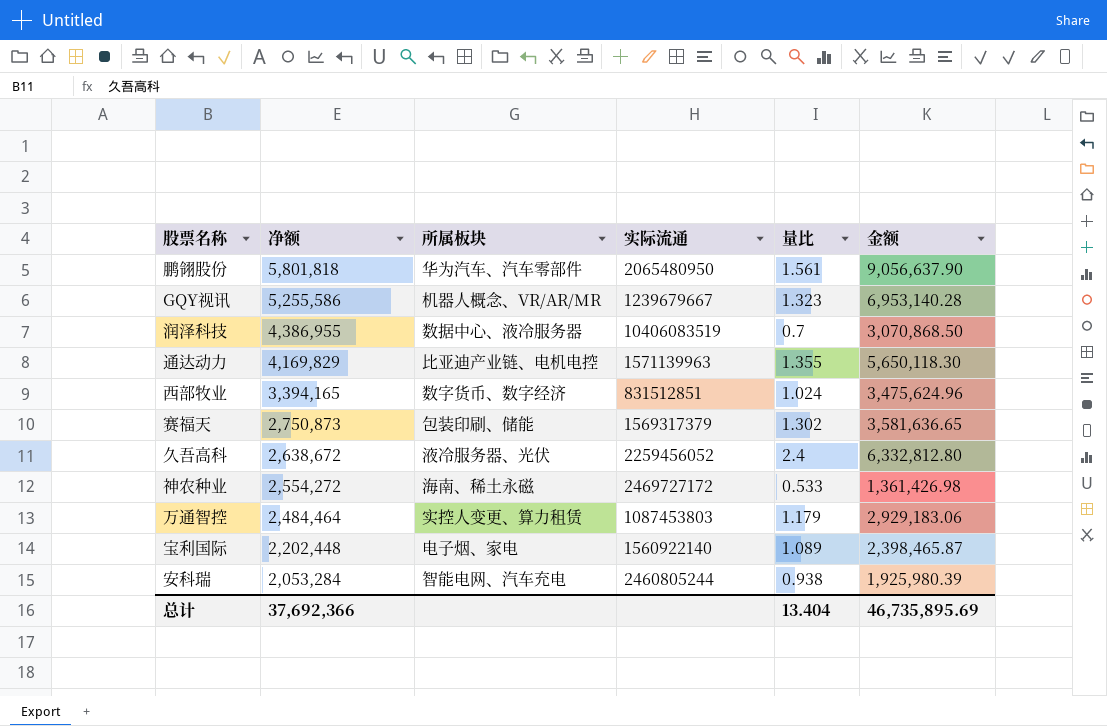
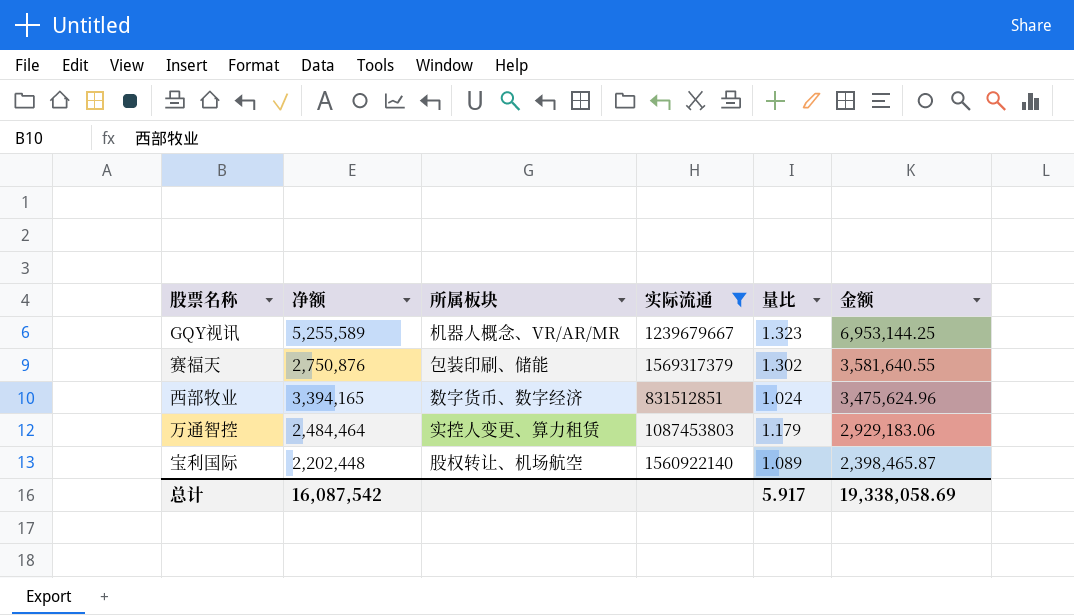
filter: none -> 实际流通 <= 1569317379
row order: 净额 descending -> 金额 descending
GQY视讯 | 净额: 5,255,586 -> 5,255,589
GQY视讯 | 金额: 6,953,140.28 -> 6,953,144.25
赛福天 | 净额: 2,750,873 -> 2,750,876
赛福天 | 金额: 3,581,636.65 -> 3,581,640.55
宝利国际 | 所属板块: 电子烟、家电 -> 股权转让、机场航空
总计 | 净额: 37,692,366 -> 16,087,542
总计 | 量比: 13.404 -> 5.917
总计 | 金额: 46,735,895.69 -> 19,338,058.69

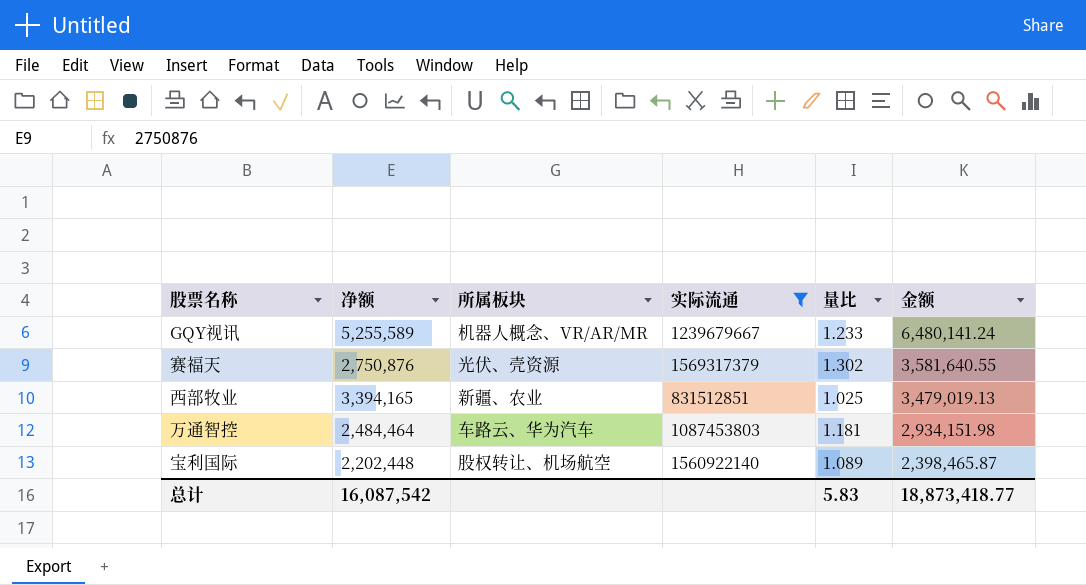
GQY视讯 | 量比: 1.323 -> 1.233
GQY视讯 | 金额: 6,953,144.25 -> 6,480,141.24
赛福天 | 所属板块: 包装印刷、储能 -> 光伏、壳资源
西部牧业 | 所属板块: 数字货币、数字经济 -> 新疆、农业
西部牧业 | 量比: 1.024 -> 1.025
西部牧业 | 金额: 3,475,624.96 -> 3,479,019.13
万通智控 | 所属板块: 实控人变更、算力租赁 -> 车路云、华为汽车
万通智控 | 量比: 1.179 -> 1.181
万通智控 | 金额: 2,929,183.06 -> 2,934,151.98
总计 | 量比: 5.917 -> 5.83
总计 | 金额: 19,338,058.69 -> 18,873,418.77

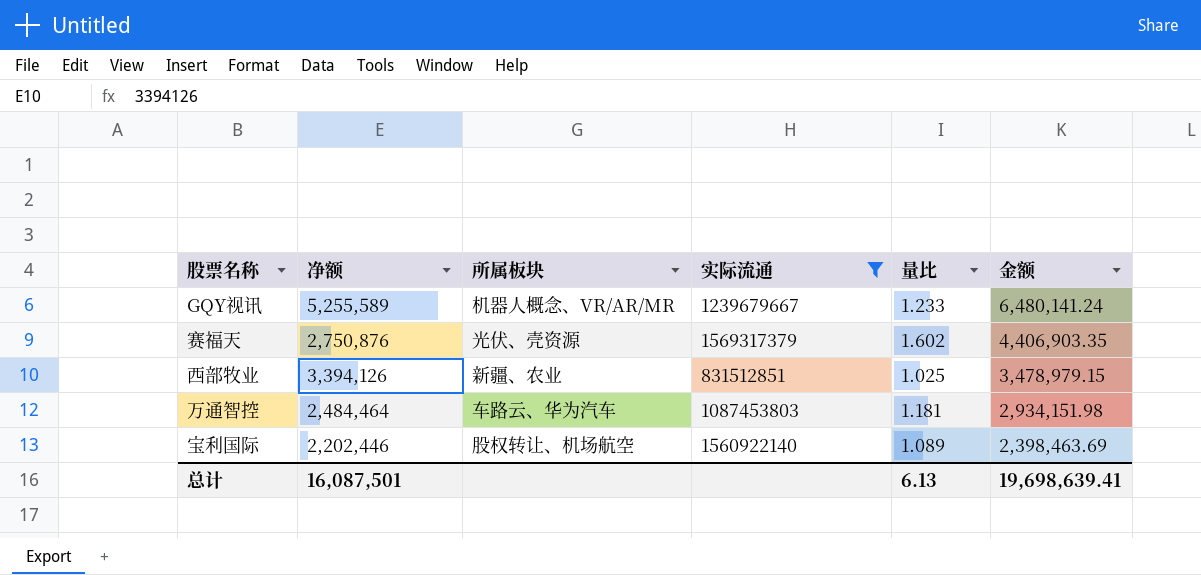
赛福天 | 量比: 1.302 -> 1.602
赛福天 | 金额: 3,581,640.55 -> 4,406,903.35
西部牧业 | 净额: 3,394,165 -> 3,394,126
西部牧业 | 金额: 3,479,019.13 -> 3,478,979.15
宝利国际 | 净额: 2,202,448 -> 2,202,446
宝利国际 | 金额: 2,398,465.87 -> 2,398,463.69
总计 | 净额: 16,087,542 -> 16,087,501
总计 | 量比: 5.83 -> 6.13
总计 | 金额: 18,873,418.77 -> 19,698,639.41

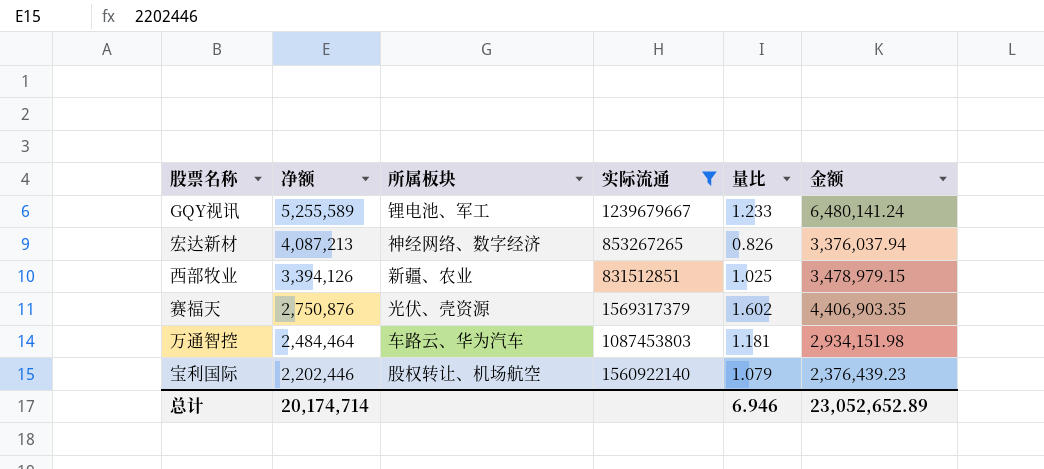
row order: 金额 descending -> 净额 descending
GQY视讯 | 所属板块: 机器人概念、VR/AR/MR -> 锂电池、军工
row 宏达新材: none -> 4,087,213 | 神经网络、数字经济 | 853267265 | 0.826 | 3,376,037.94
宝利国际 | 量比: 1.089 -> 1.079
宝利国际 | 金额: 2,398,463.69 -> 2,376,439.23
总计 | 净额: 16,087,501 -> 20,174,714
总计 | 量比: 6.13 -> 6.946
总计 | 金额: 19,698,639.41 -> 23,052,652.89

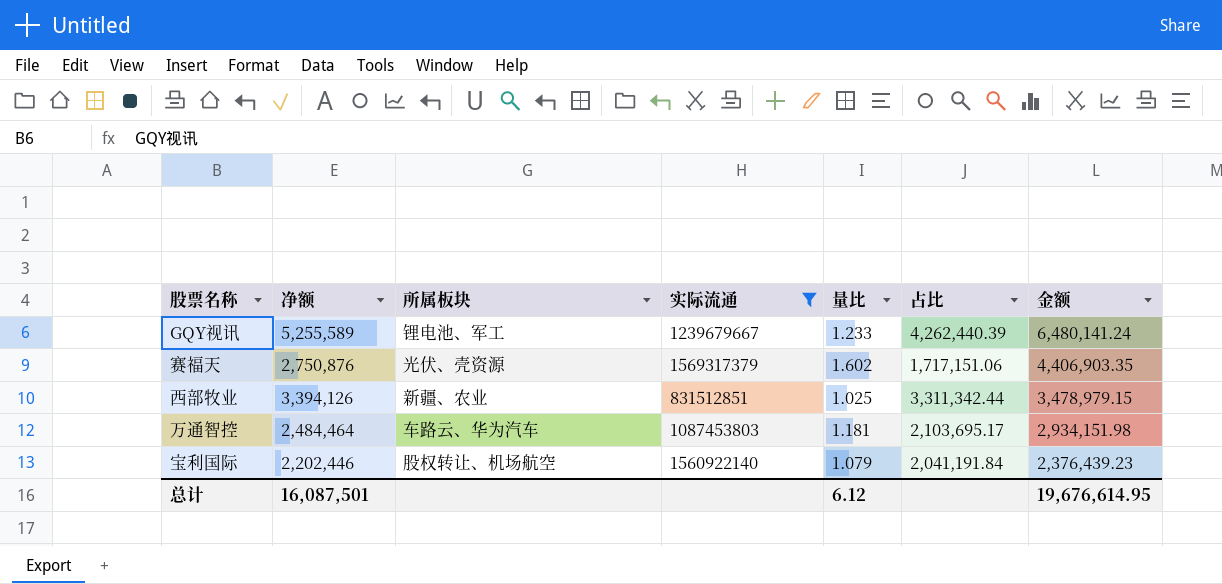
row order: 净额 descending -> 金额 descending
column 占比 | formula: none -> [净额] / [量比]
row 宏达新材: 4,087,213 | 神经网络、数字经济 | 853267265 | 0.826 | 3,376,037.94 -> none
总计 | 净额: 20,174,714 -> 16,087,501
总计 | 量比: 6.946 -> 6.12
总计 | 金额: 23,052,652.89 -> 19,676,614.95

